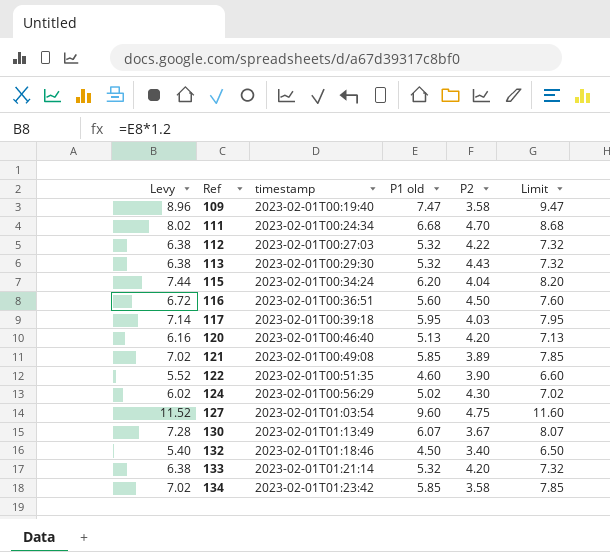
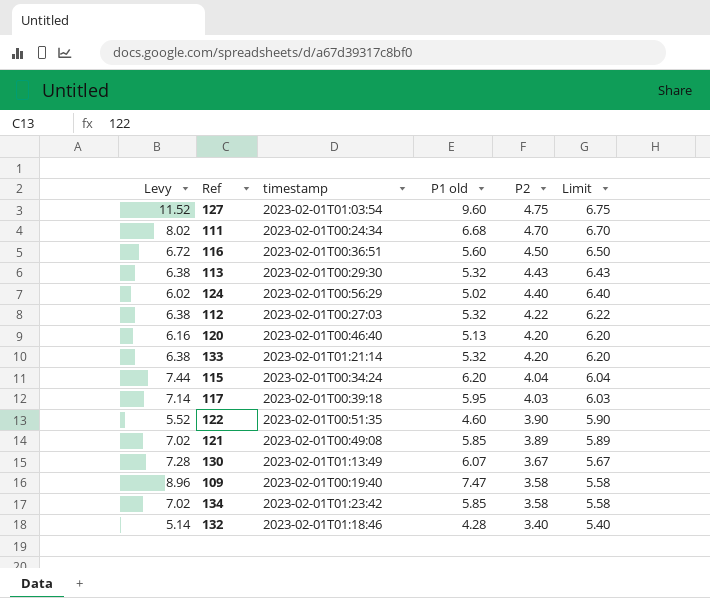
row order: Ref ascending -> P2 descending
column Limit | formula: [P1 old] + 2 -> [P2] + 2
124 | P2: 4.30 -> 4.40
132 | Levy: 5.40 -> 5.14
132 | P1 old: 4.50 -> 4.28

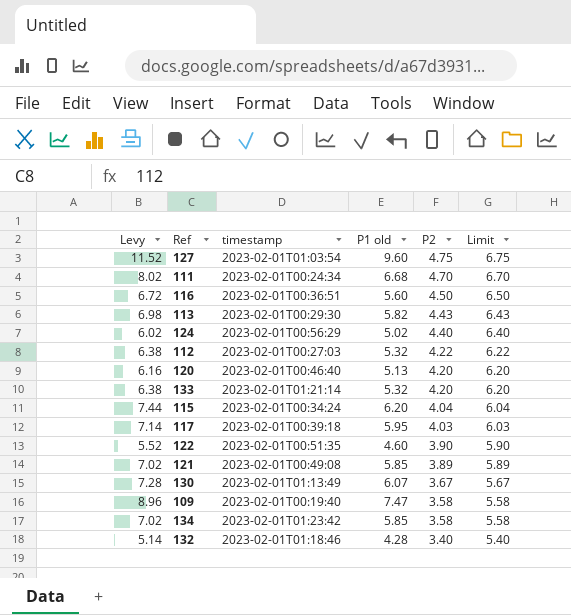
113 | Levy: 6.38 -> 6.98
113 | P1 old: 5.32 -> 5.82

